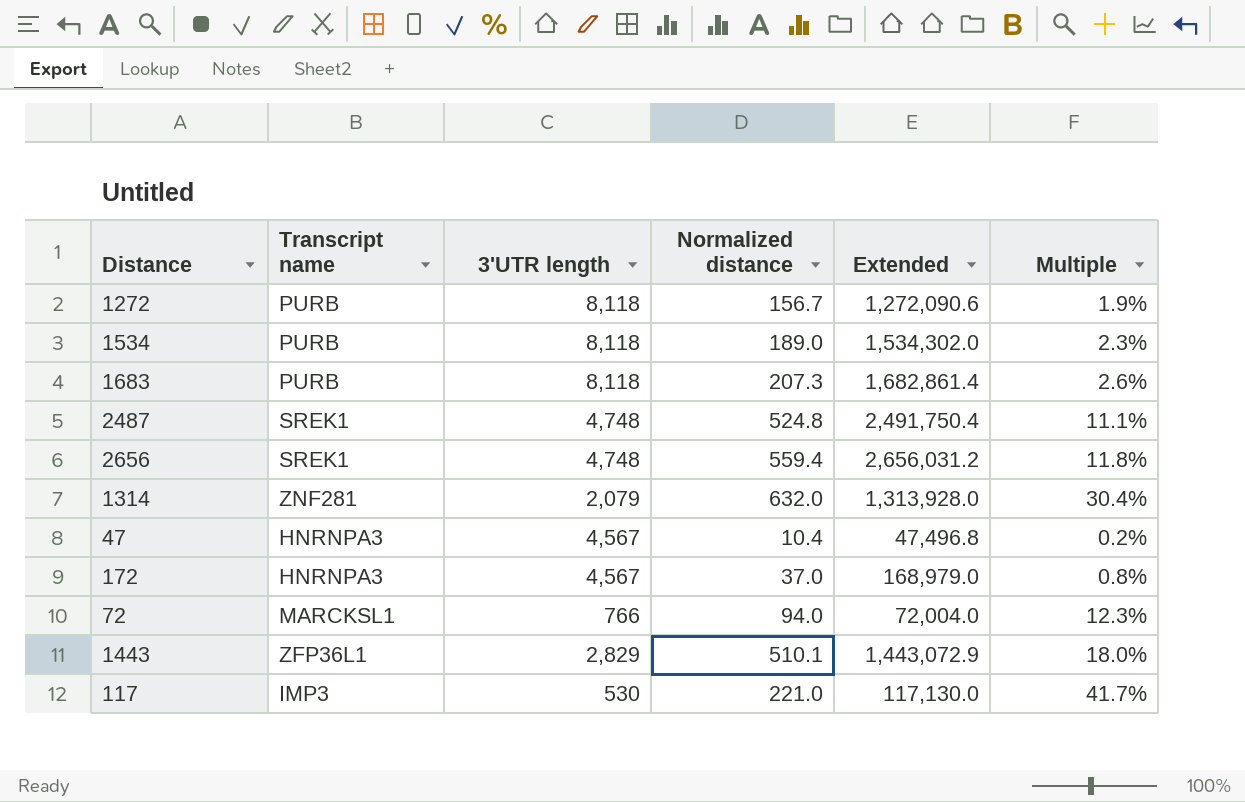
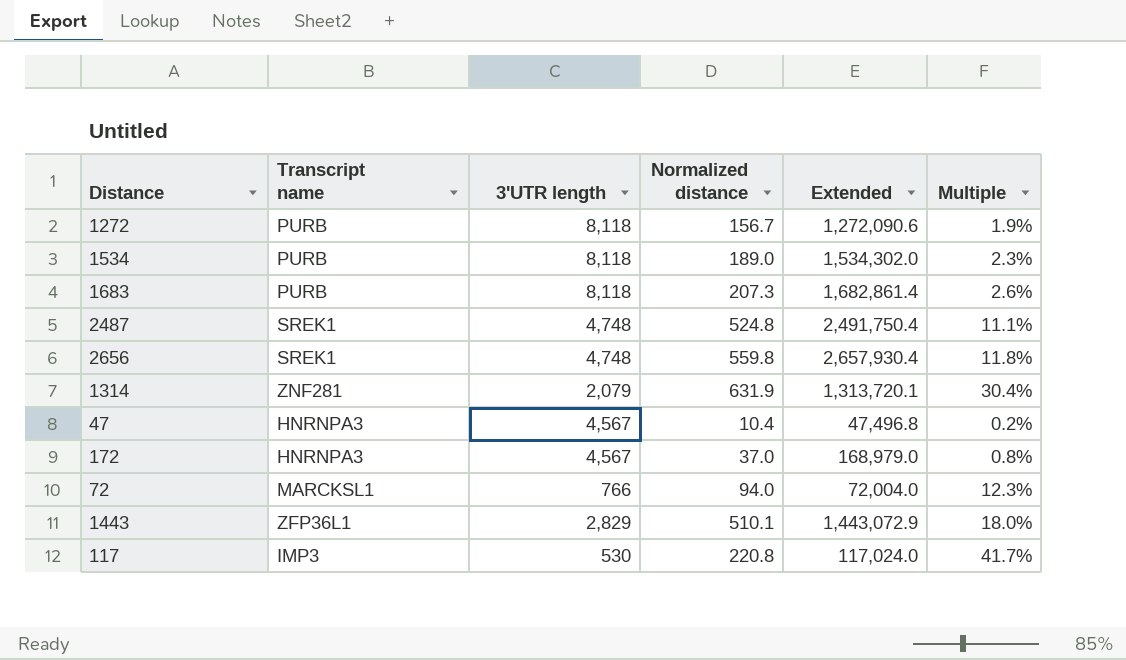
2656 | Normalized distance: 559.4 -> 559.8
2656 | Extended: 2,656,031.2 -> 2,657,930.4
1314 | Normalized distance: 632.0 -> 631.9
1314 | Extended: 1,313,928.0 -> 1,313,720.1
117 | Normalized distance: 221.0 -> 220.8
117 | Extended: 117,130.0 -> 117,024.0

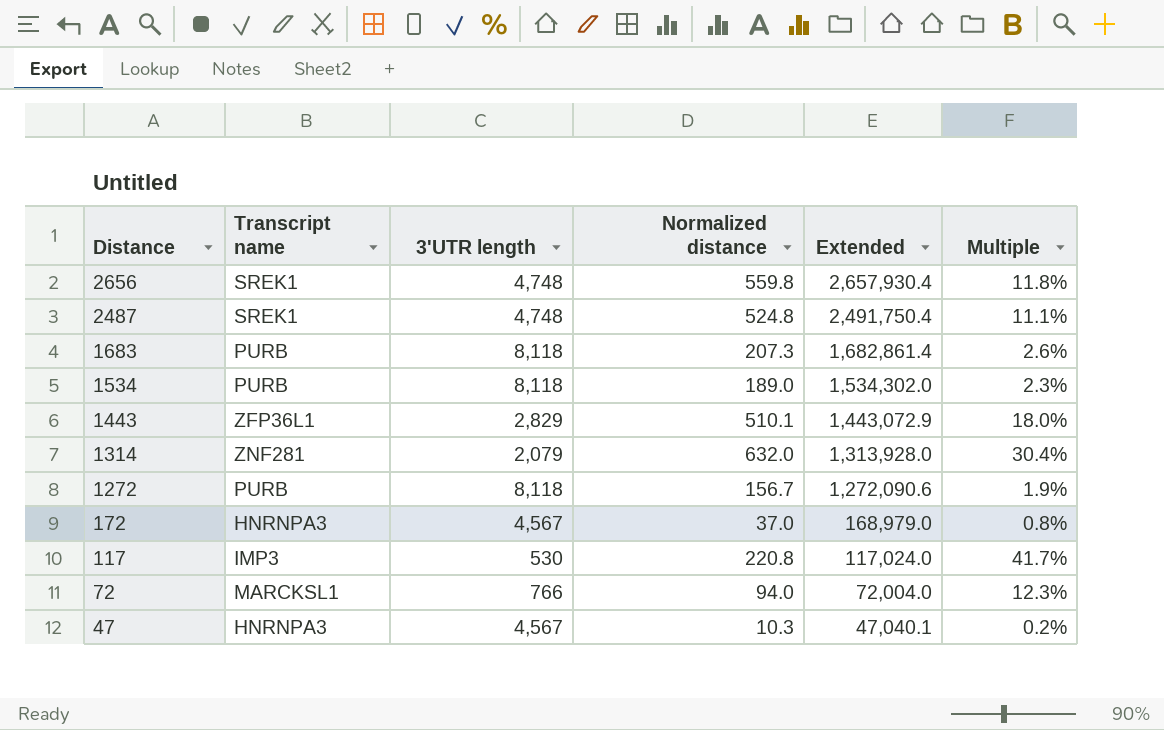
row order: none -> Distance descending
1314 | Normalized distance: 631.9 -> 632.0
1314 | Extended: 1,313,720.1 -> 1,313,928.0
47 | Normalized distance: 10.4 -> 10.3
47 | Extended: 47,496.8 -> 47,040.1

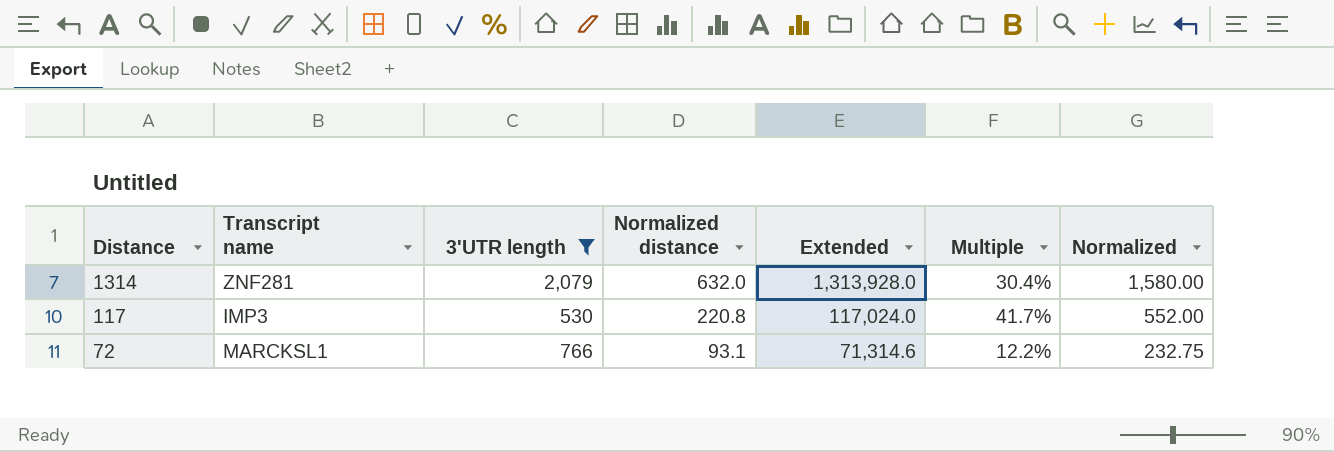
filter: none -> 3'UTR length <= 2,079
column Normalized | formula: none -> [Normalized distance] * 2.5
72 | Normalized distance: 94.0 -> 93.1
72 | Extended: 72,004.0 -> 71,314.6
72 | Multiple: 12.3% -> 12.2%

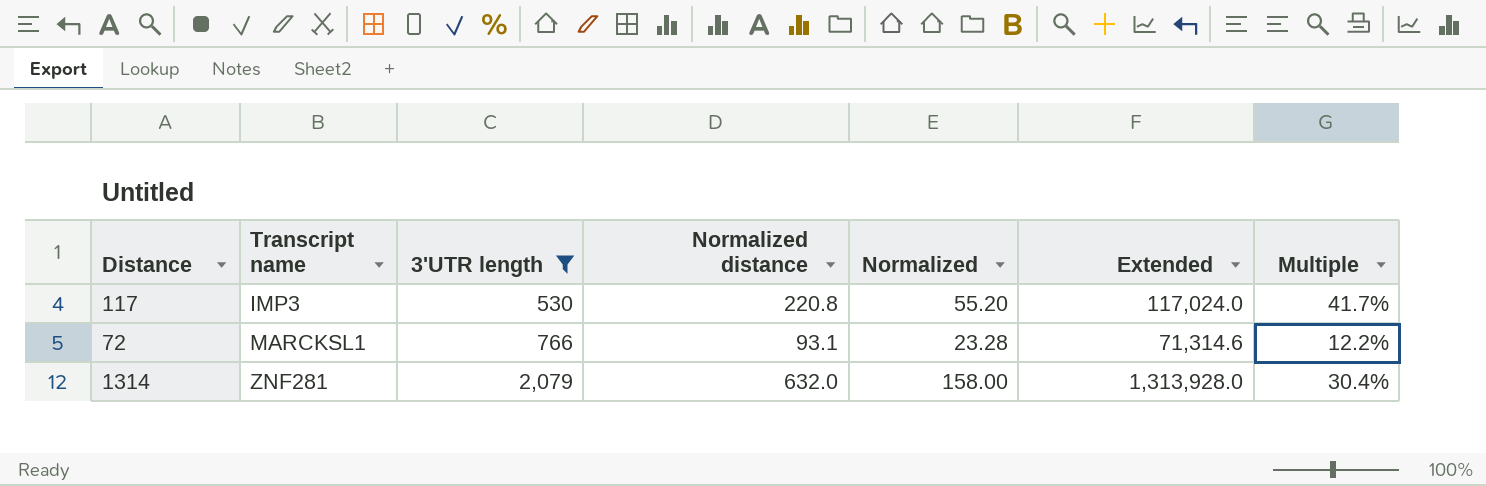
row order: Distance descending -> Transcript name ascending
column Normalized | formula: [Normalized distance] * 2.5 -> [Normalized distance] * 0.25
column Normalized | position: 7 -> 5

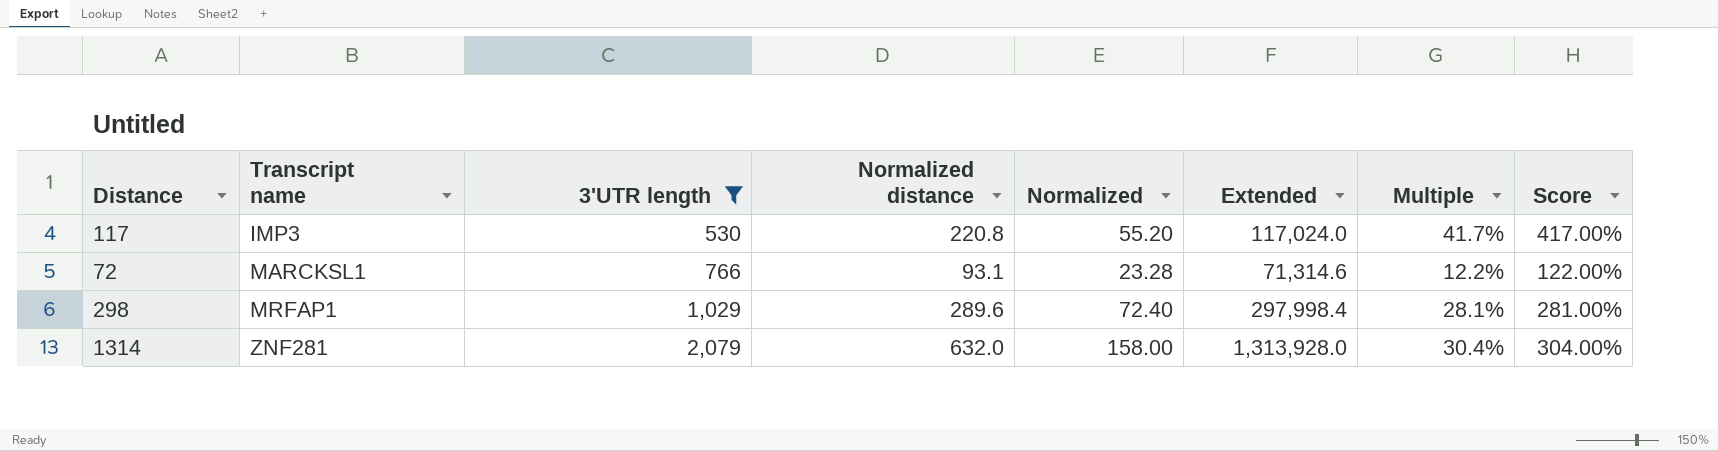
column Score | formula: none -> [Multiple] * 10
row 298: none -> MRFAP1 | 1,029 | 289.6 | 72.40 | 297,998.4 | 28.1% | 281.00%

